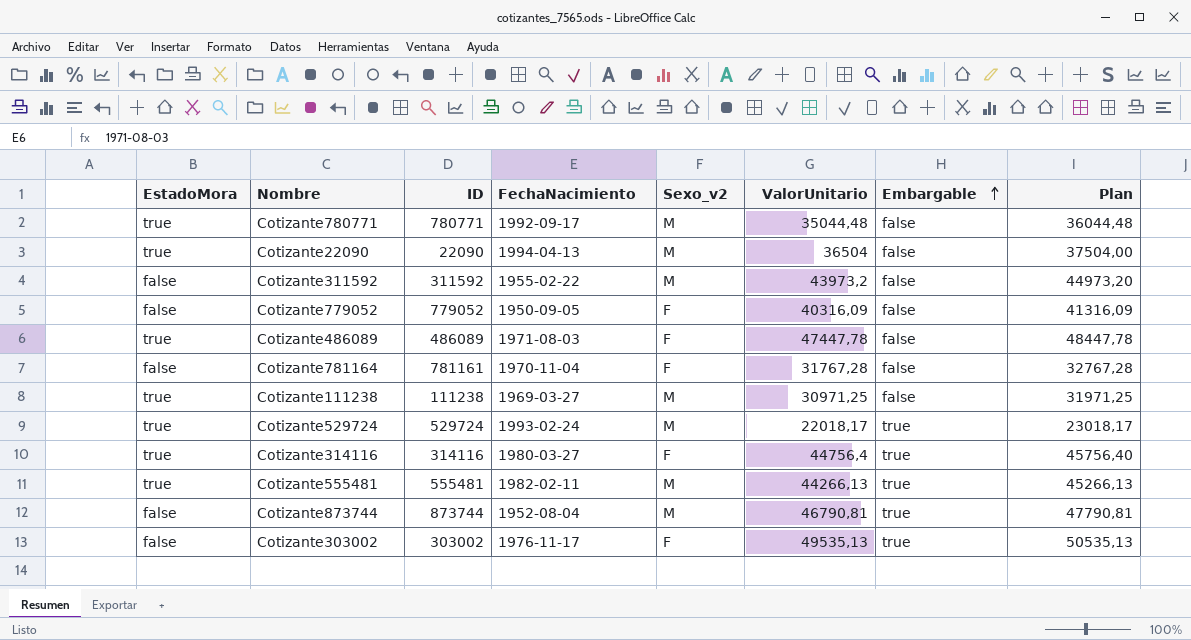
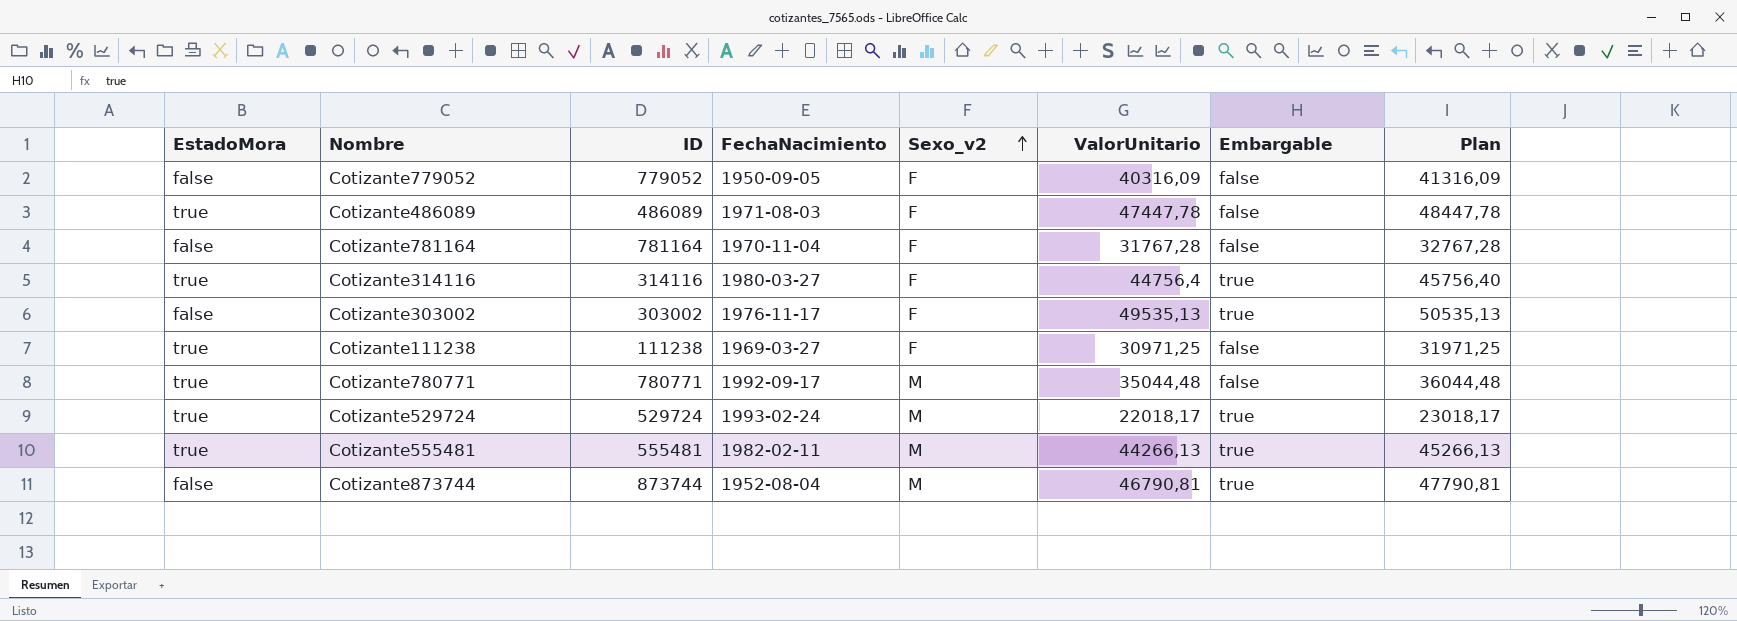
row order: Embargable ascending -> Sexo_v2 ascending
row Cotizante22090: true | 22090 | 1994-04-13 | M | 36504 | false | 37504,00 -> none
row Cotizante311592: false | 311592 | 1955-02-22 | M | 43973,2 | false | 44973,20 -> none
Cotizante781164 | ID: 781161 -> 781164
Cotizante111238 | Sexo_v2: M -> F

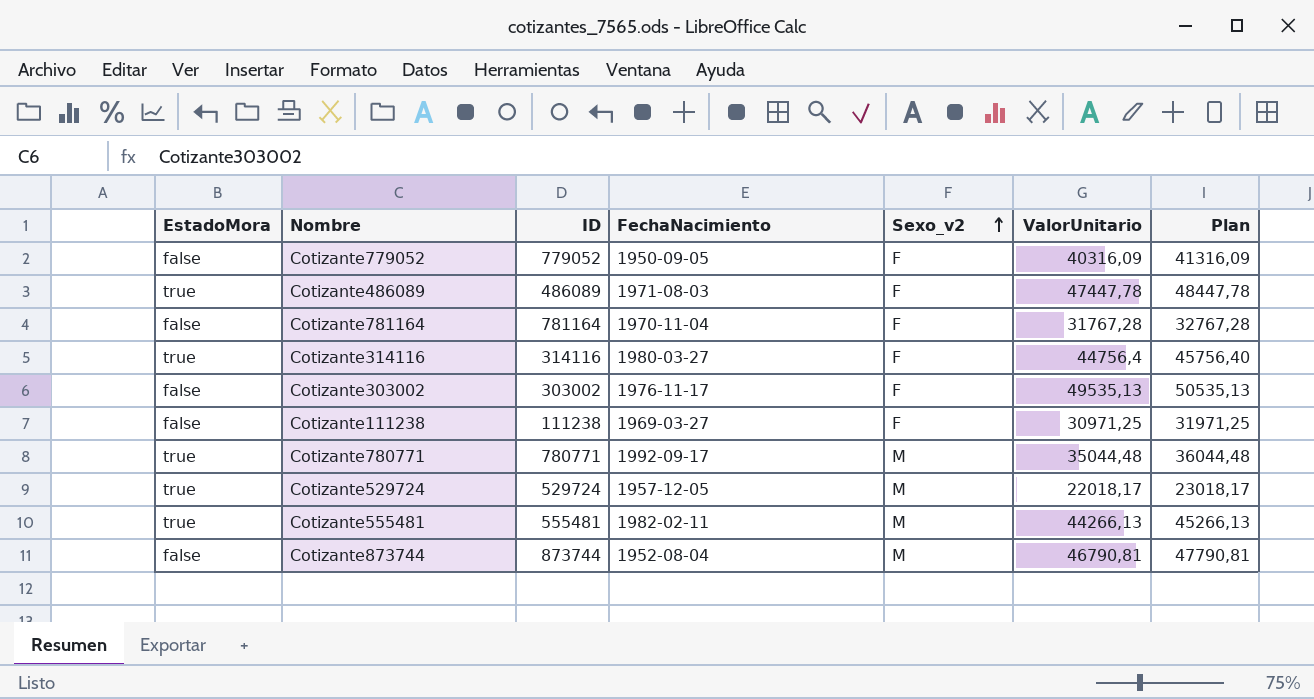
column Embargable | position: 7 -> none
Cotizante111238 | EstadoMora: true -> false
Cotizante529724 | FechaNacimiento: 1993-02-24 -> 1957-12-05

